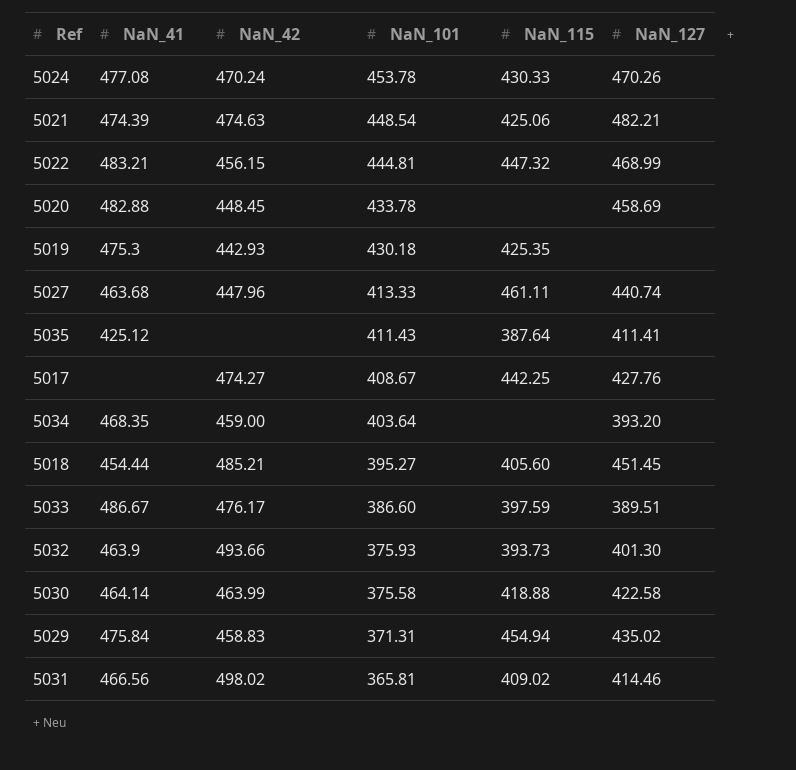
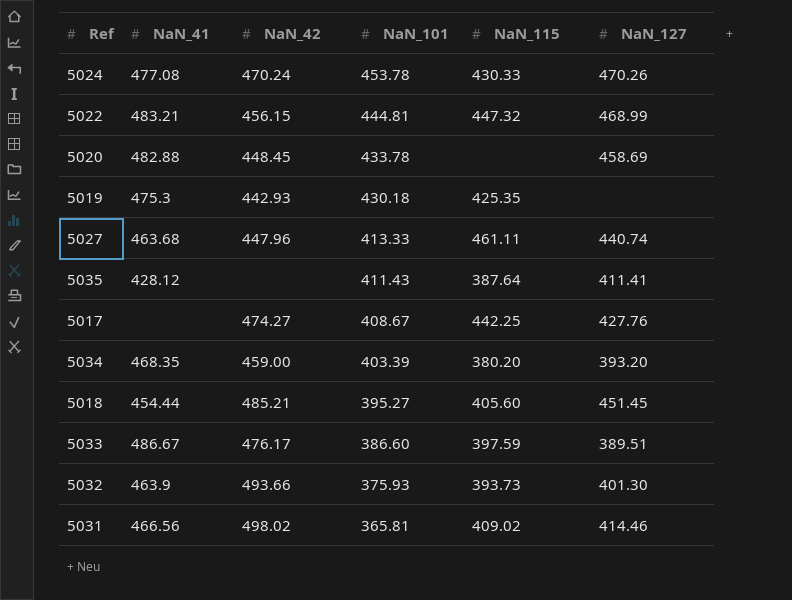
row 5021: 474.39 | 474.63 | 448.54 | 425.06 | 482.21 -> none
row 5030: 464.14 | 463.99 | 375.58 | 418.88 | 422.58 -> none
row 5029: 475.84 | 458.83 | 371.31 | 454.94 | 435.02 -> none
5035 | NaN_41: 425.12 -> 428.12
5034 | NaN_101: 403.64 -> 403.39
5034 | NaN_115: none -> 380.20

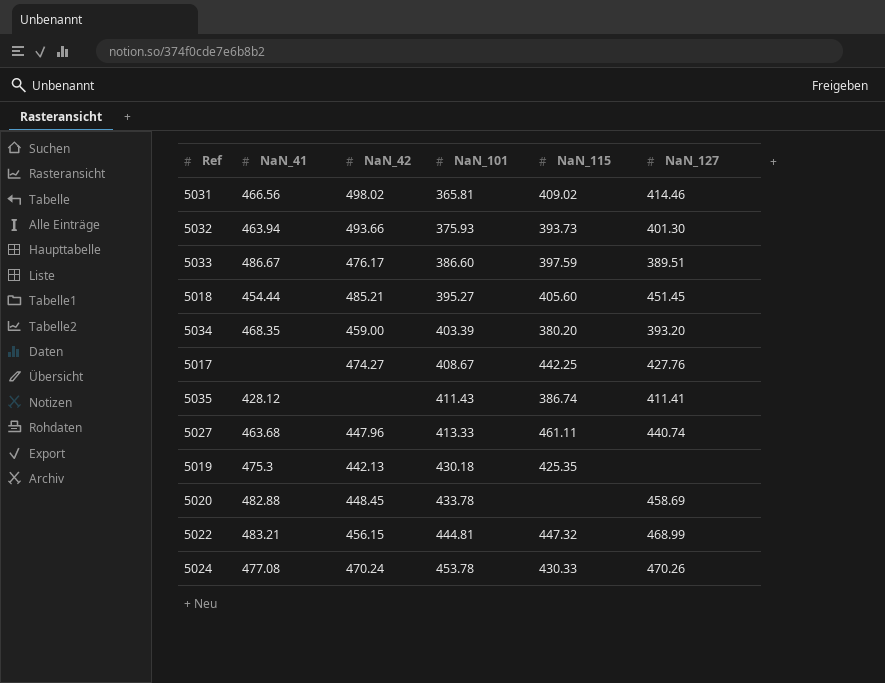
row order: NaN_101 descending -> NaN_101 ascending
5032 | NaN_41: 463.9 -> 463.94
5035 | NaN_115: 387.64 -> 386.74
5019 | NaN_42: 442.93 -> 442.13

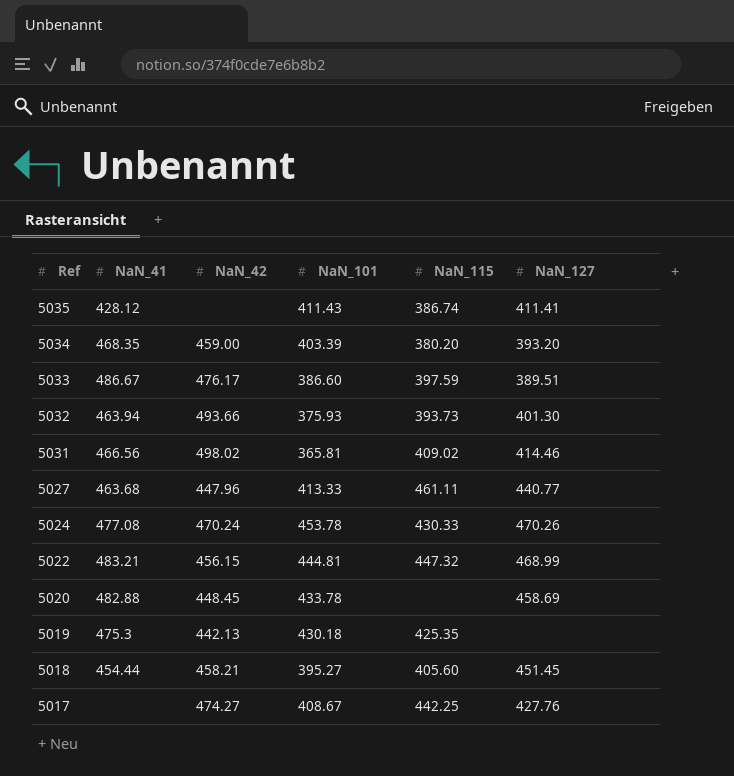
row order: NaN_101 ascending -> Ref descending
5027 | NaN_127: 440.74 -> 440.77
5018 | NaN_42: 485.21 -> 458.21

